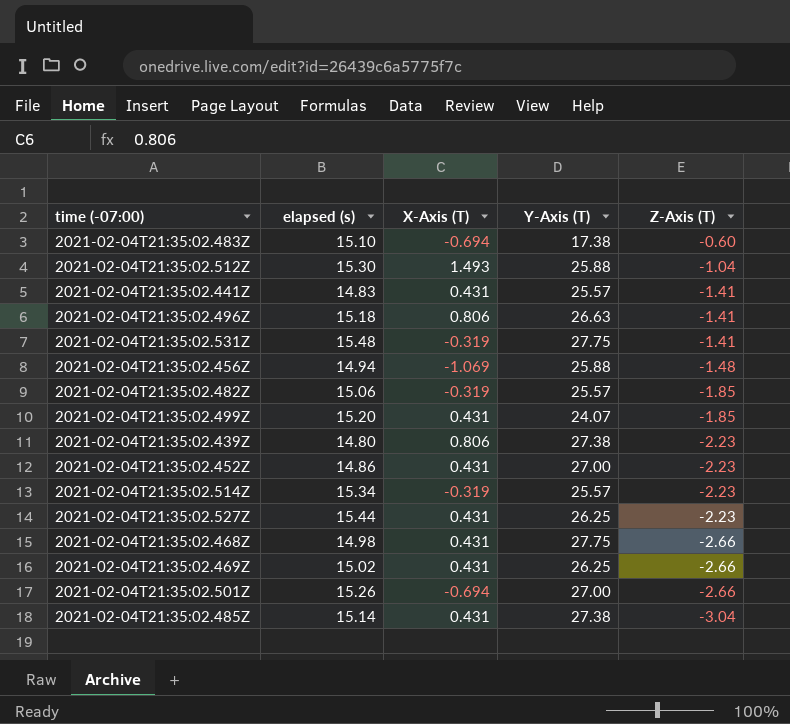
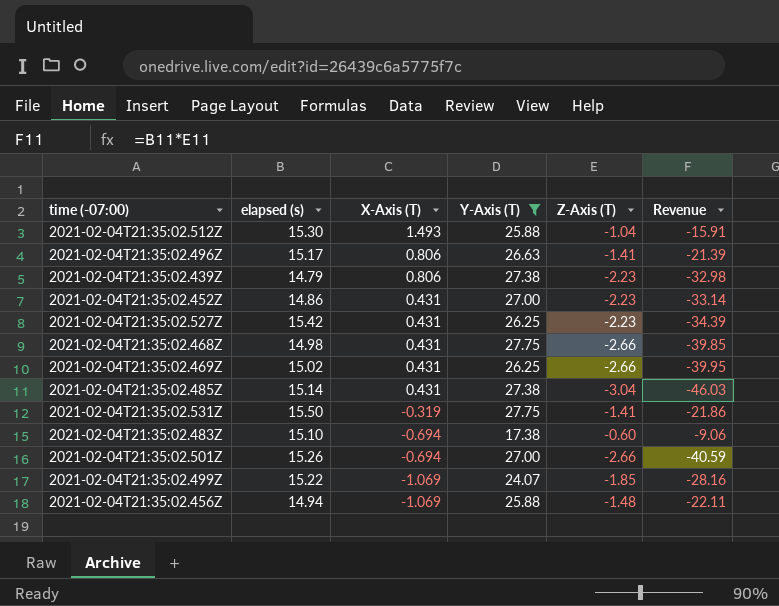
filter: none -> Y-Axis (T) != 25.57
row order: Z-Axis (T) descending -> X-Axis (T) descending
column Revenue | formula: none -> [elapsed (s)] * [Z-Axis (T)]
2021-02-04T21:35:02.496Z | elapsed (s): 15.18 -> 15.17
2021-02-04T21:35:02.439Z | elapsed (s): 14.80 -> 14.79
2021-02-04T21:35:02.527Z | elapsed (s): 15.44 -> 15.42
2021-02-04T21:35:02.531Z | elapsed (s): 15.48 -> 15.50
2021-02-04T21:35:02.499Z | elapsed (s): 15.20 -> 15.22
2021-02-04T21:35:02.499Z | X-Axis (T): 0.431 -> -1.069

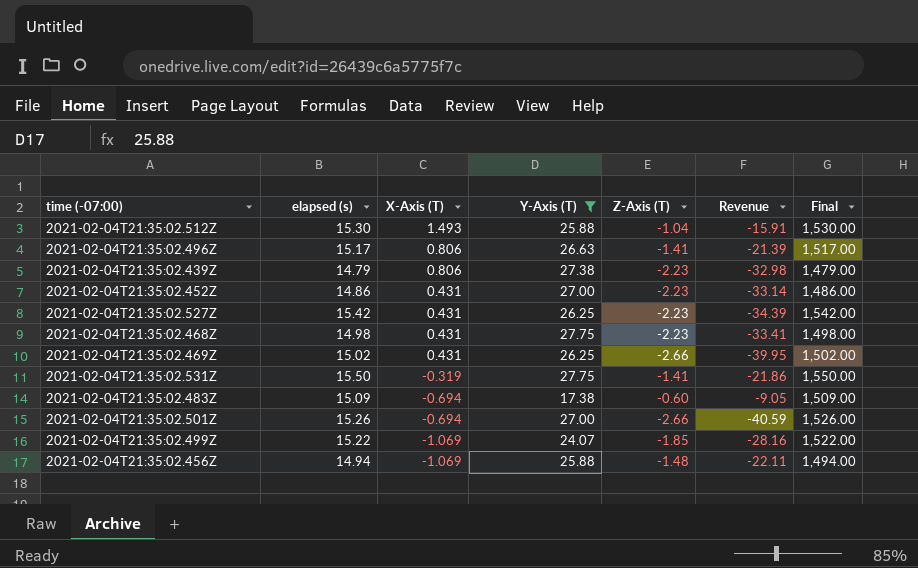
column Final | formula: none -> [elapsed (s)] * 100
row 2021-02-04T21:35:02.485Z: 15.14 | 0.431 | 27.38 | -3.04 | -46.03 -> none
2021-02-04T21:35:02.468Z | Z-Axis (T): -2.66 -> -2.23
2021-02-04T21:35:02.468Z | Revenue: -39.85 -> -33.41
2021-02-04T21:35:02.483Z | elapsed (s): 15.10 -> 15.09
2021-02-04T21:35:02.483Z | Revenue: -9.06 -> -9.05

